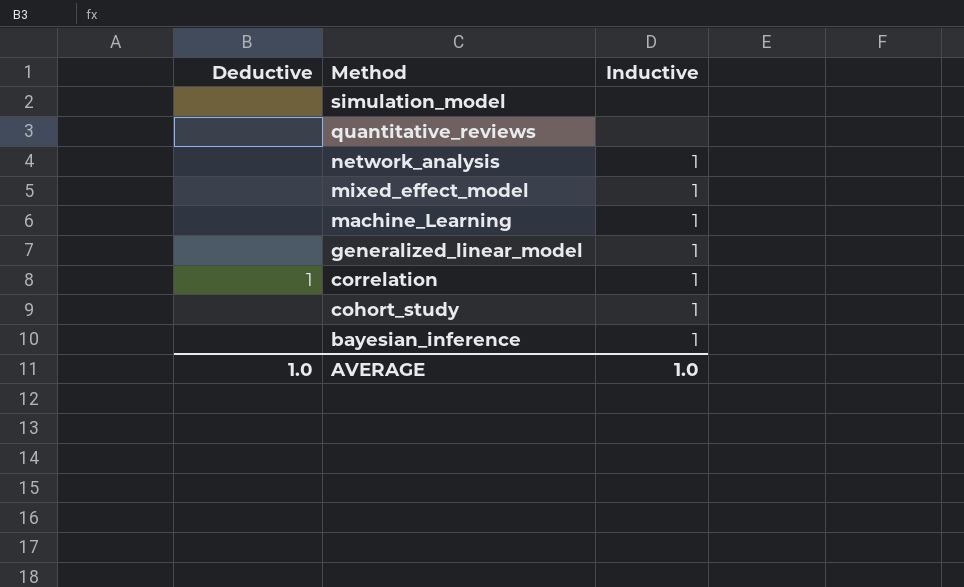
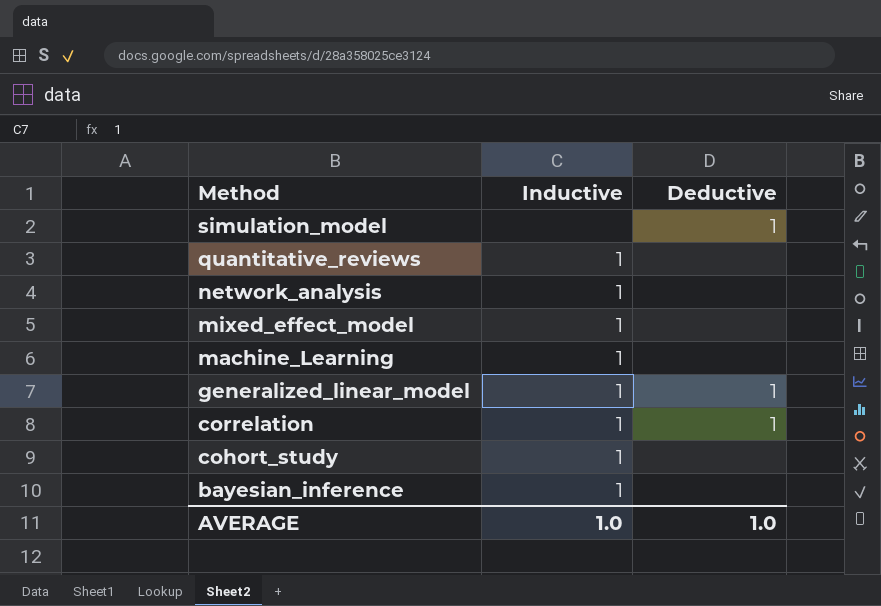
column Deductive | position: 1 -> 3
simulation_model | Deductive: none -> 1
quantitative_reviews | Inductive: none -> 1
generalized_linear_model | Deductive: none -> 1

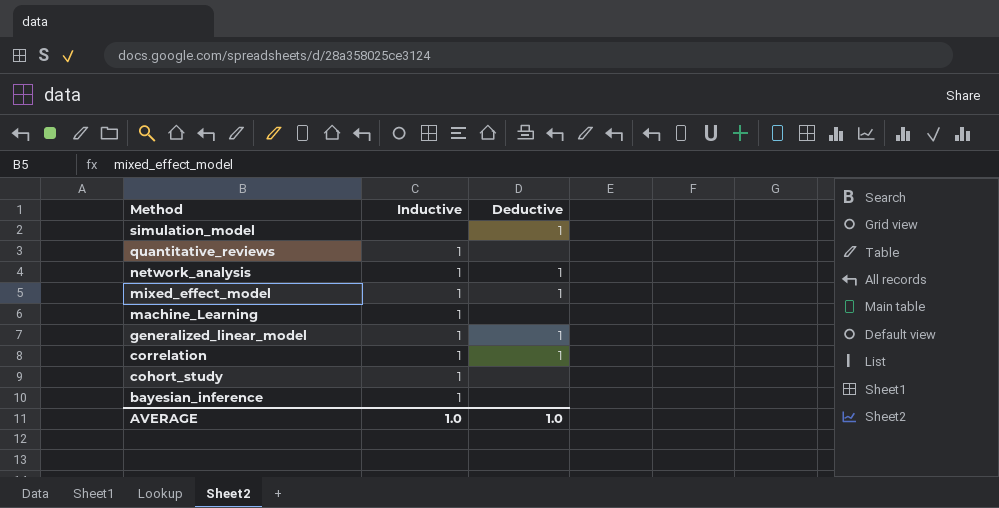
network_analysis | Deductive: none -> 1
mixed_effect_model | Deductive: none -> 1

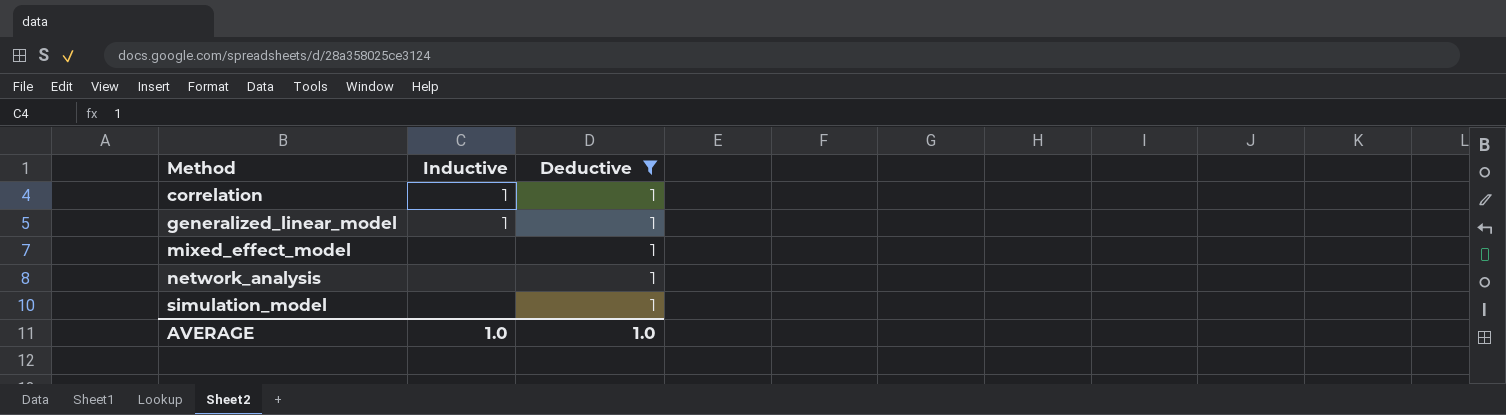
filter: none -> Deductive = 1
row order: Method descending -> Method ascending
mixed_effect_model | Inductive: 1 -> none
network_analysis | Inductive: 1 -> none

